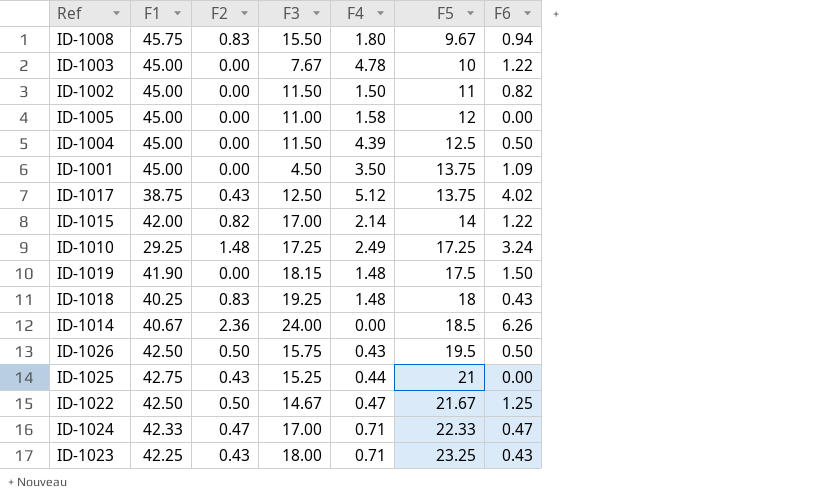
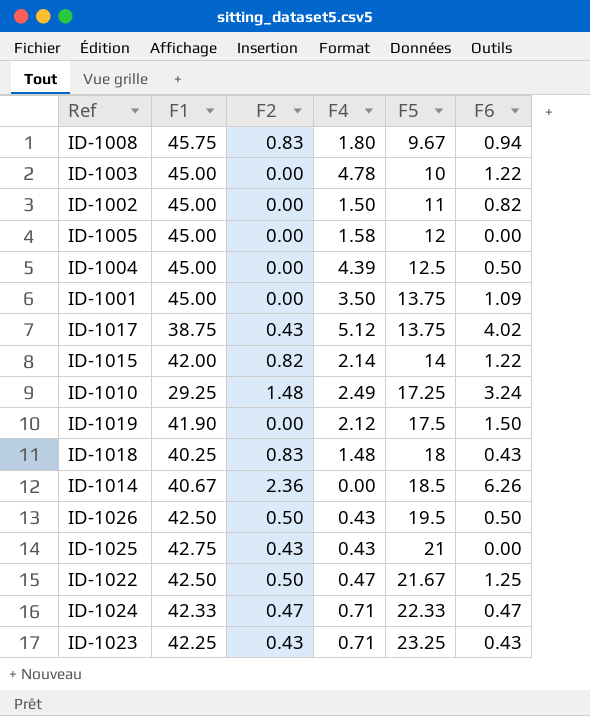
column F3 | position: 4 -> none
ID-1019 | F4: 1.48 -> 2.12
ID-1025 | F4: 0.44 -> 0.43

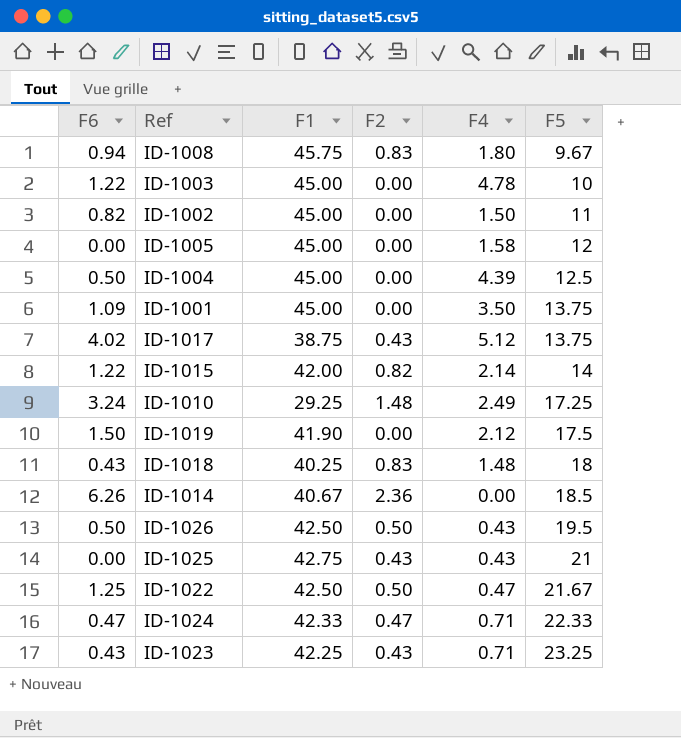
column F6 | position: 6 -> 1

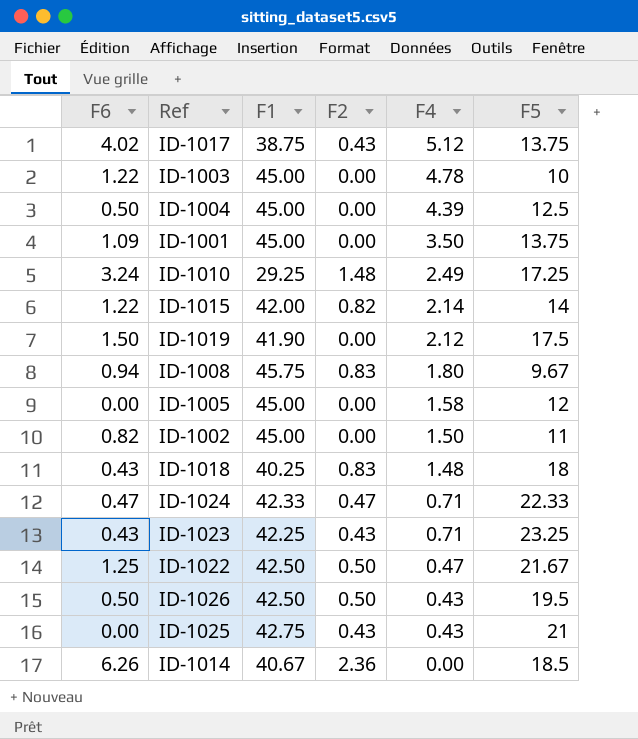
row order: F5 ascending -> F4 descending

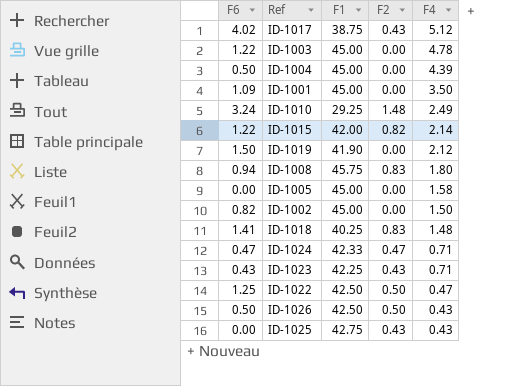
column F5 | position: 6 -> none
row ID-1014: 6.26 | 40.67 | 2.36 | 0.00 | 18.5 -> none
ID-1018 | F6: 0.43 -> 1.41

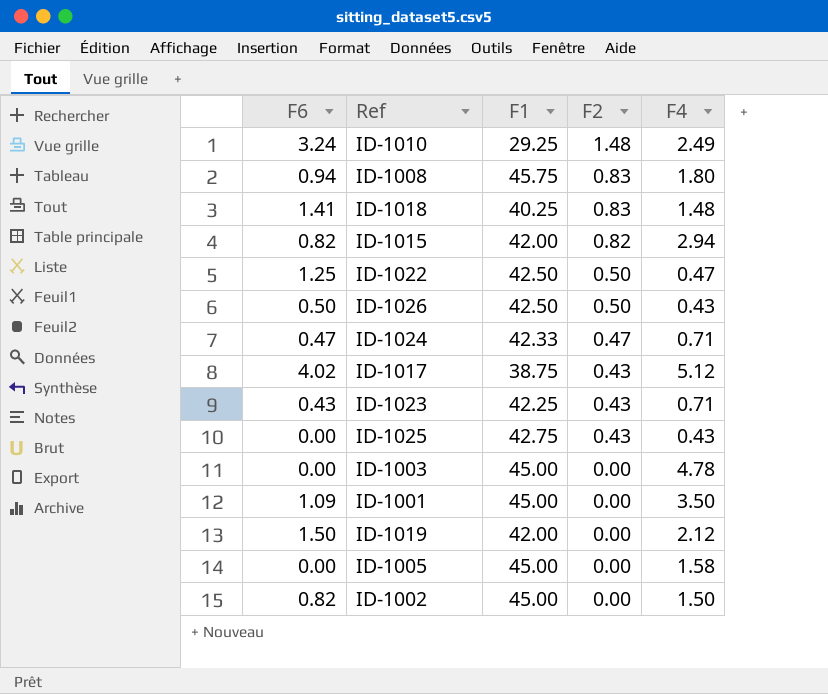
row order: F4 descending -> F2 descending
row ID-1004: 0.50 | 45.00 | 0.00 | 4.39 -> none
ID-1015 | F6: 1.22 -> 0.82
ID-1015 | F4: 2.14 -> 2.94
ID-1003 | F6: 1.22 -> 0.00
ID-1019 | F1: 41.90 -> 42.00

